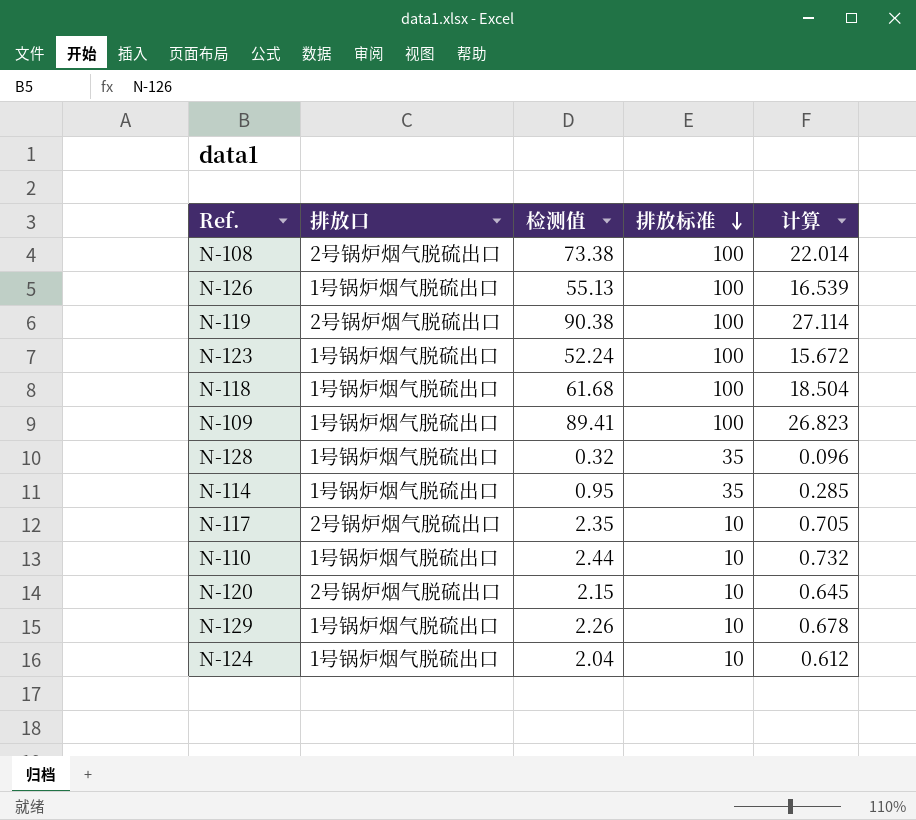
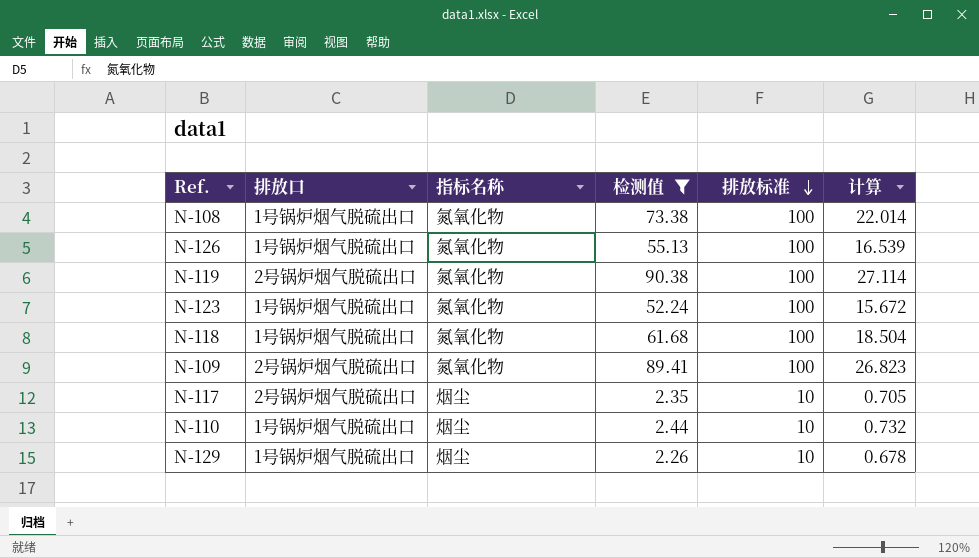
filter: none -> 检测值 >= 2.26
column 指标名称 | position: none -> 3
N-108 | 排放口: 2号锅炉烟气脱硫出口 -> 1号锅炉烟气脱硫出口
N-109 | 排放口: 1号锅炉烟气脱硫出口 -> 2号锅炉烟气脱硫出口

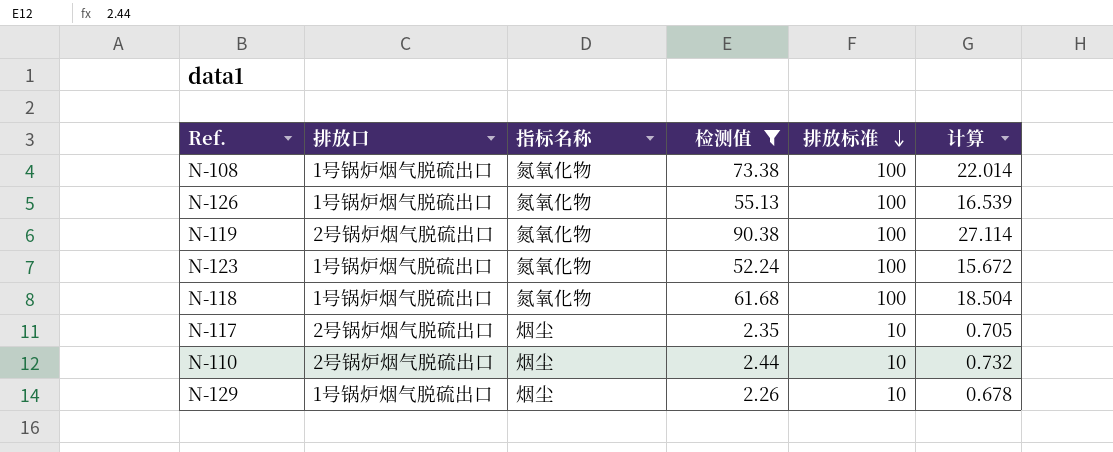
row N-109: 2号锅炉烟气脱硫出口 | 氮氧化物 | 89.41 | 100 | 26.823 -> none
N-110 | 排放口: 1号锅炉烟气脱硫出口 -> 2号锅炉烟气脱硫出口

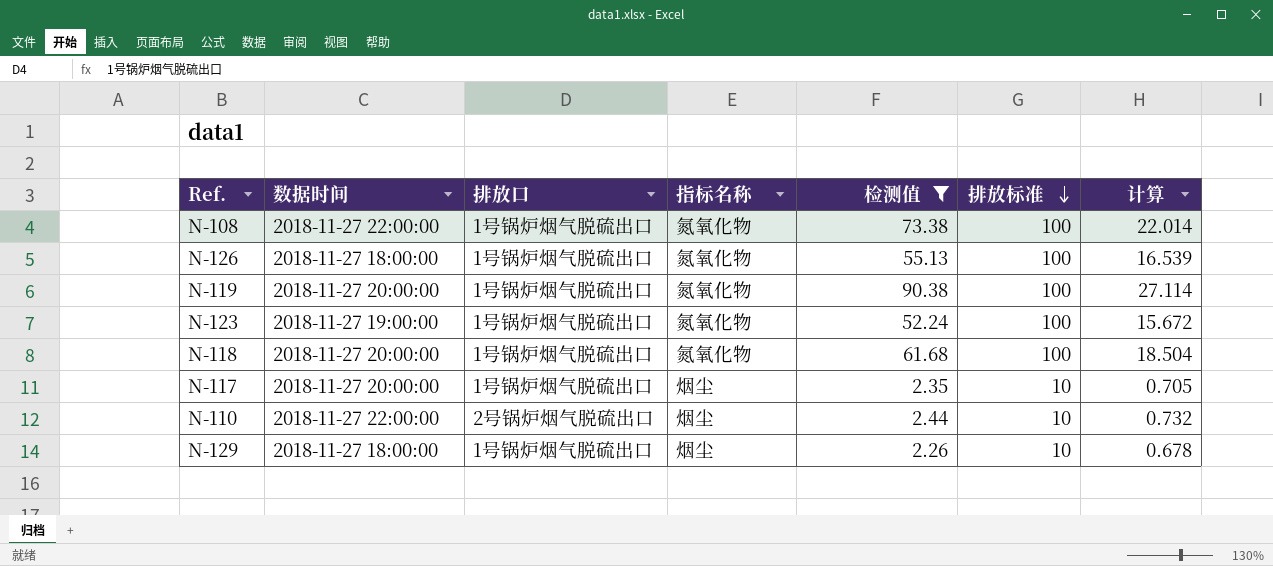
column 数据时间 | position: none -> 2
N-119 | 排放口: 2号锅炉烟气脱硫出口 -> 1号锅炉烟气脱硫出口
N-117 | 排放口: 2号锅炉烟气脱硫出口 -> 1号锅炉烟气脱硫出口

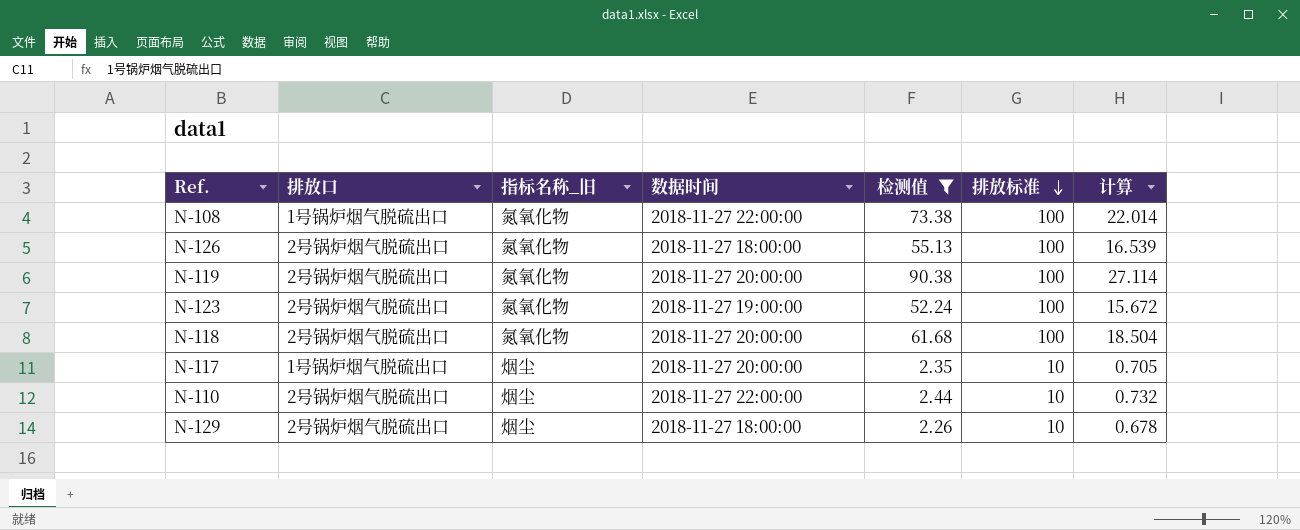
column name: 指标名称 -> 指标名称_旧
column 数据时间 | position: 2 -> 4
N-126 | 排放口: 1号锅炉烟气脱硫出口 -> 2号锅炉烟气脱硫出口
N-119 | 排放口: 1号锅炉烟气脱硫出口 -> 2号锅炉烟气脱硫出口
N-123 | 排放口: 1号锅炉烟气脱硫出口 -> 2号锅炉烟气脱硫出口
N-118 | 排放口: 1号锅炉烟气脱硫出口 -> 2号锅炉烟气脱硫出口
N-129 | 排放口: 1号锅炉烟气脱硫出口 -> 2号锅炉烟气脱硫出口

